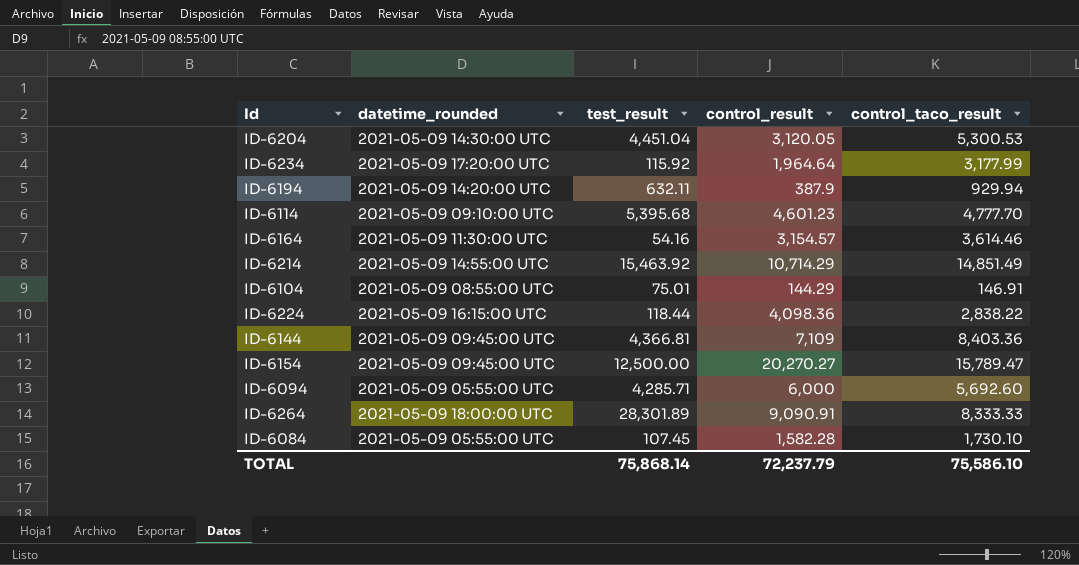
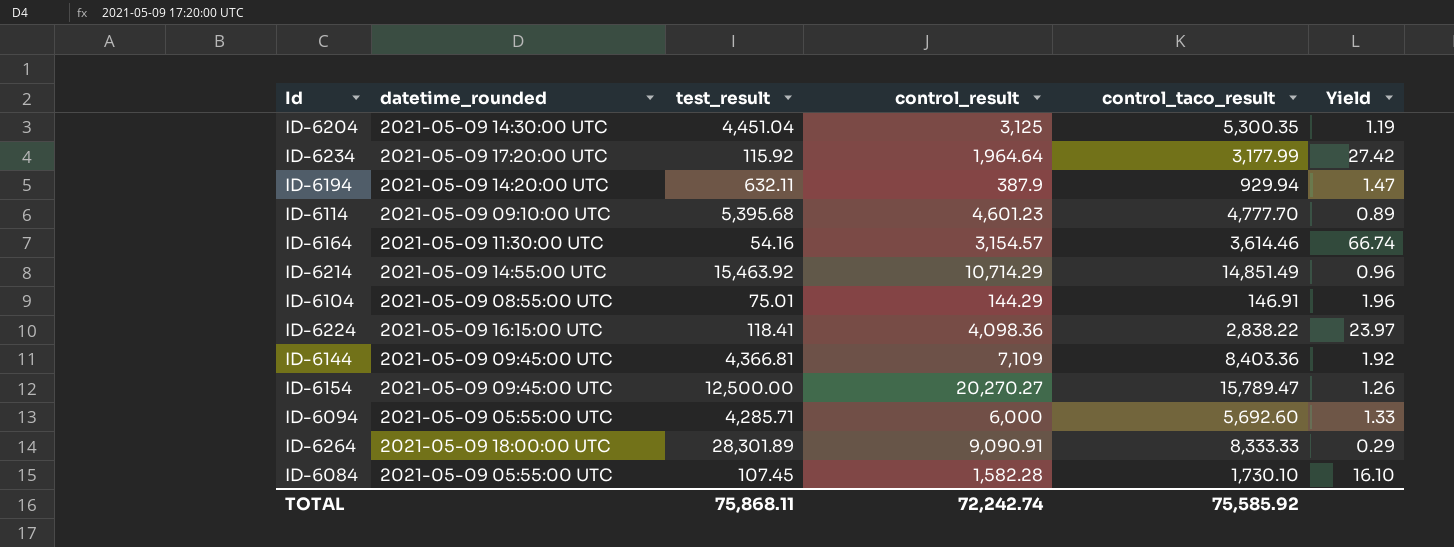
column Yield | formula: none -> [control_taco_result] / [test_result]
ID-6204 | control_result: 3,120.05 -> 3,125
ID-6204 | control_taco_result: 5,300.53 -> 5,300.35
ID-6224 | test_result: 118.44 -> 118.41
TOTAL | test_result: 75,868.14 -> 75,868.11
TOTAL | control_result: 72,237.79 -> 72,242.74
TOTAL | control_taco_result: 75,586.10 -> 75,585.92

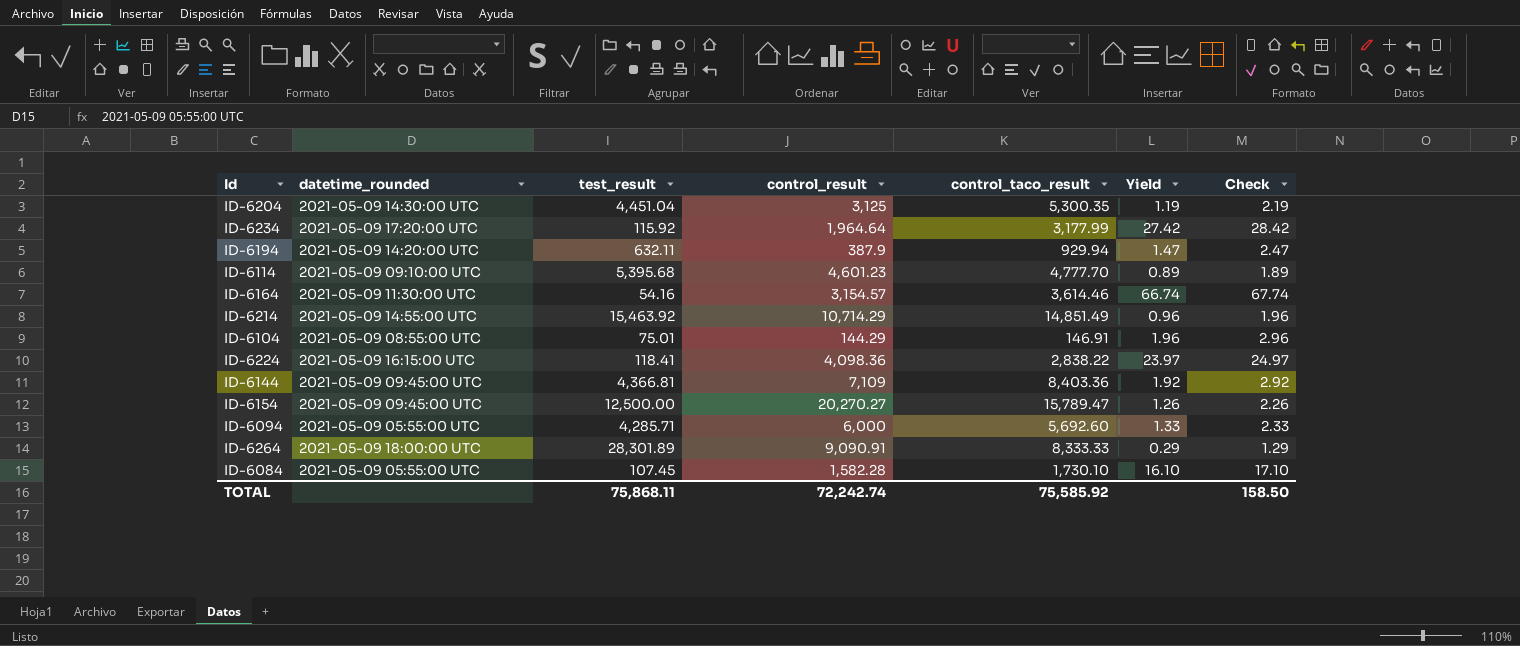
column Check | formula: none -> [Yield] + 1

